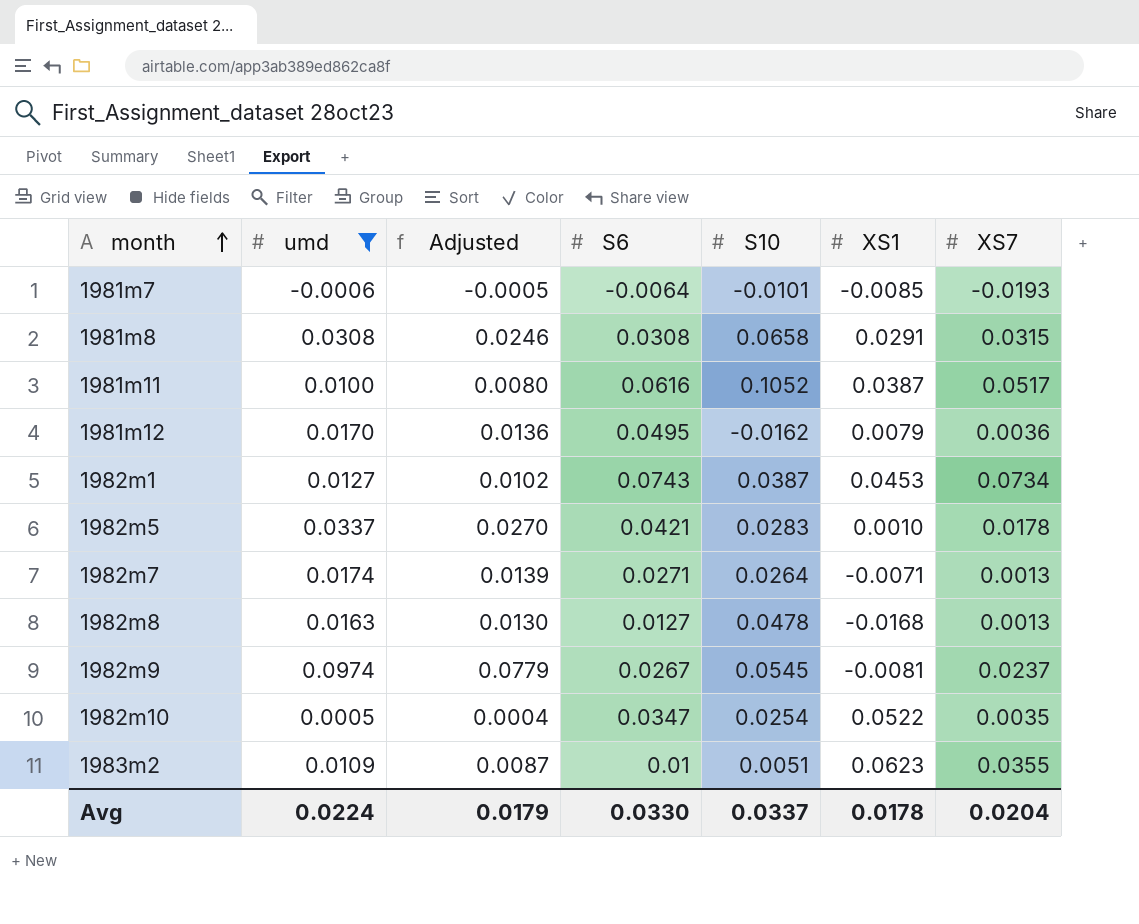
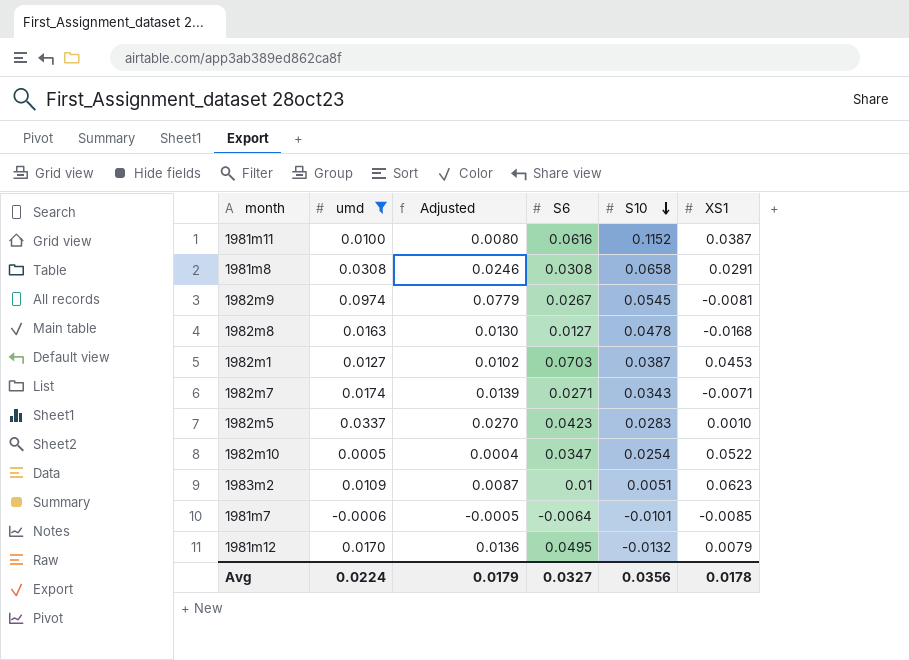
row order: month ascending -> S10 descending
column XS7 | position: 7 -> none
1981m11 | S10: 0.1052 -> 0.1152
1982m1 | S6: 0.0743 -> 0.0703
1982m7 | S10: 0.0264 -> 0.0343
1982m5 | S6: 0.0421 -> 0.0423
1981m12 | S10: -0.0162 -> -0.0132
Avg | S6: 0.0330 -> 0.0327
Avg | S10: 0.0337 -> 0.0356

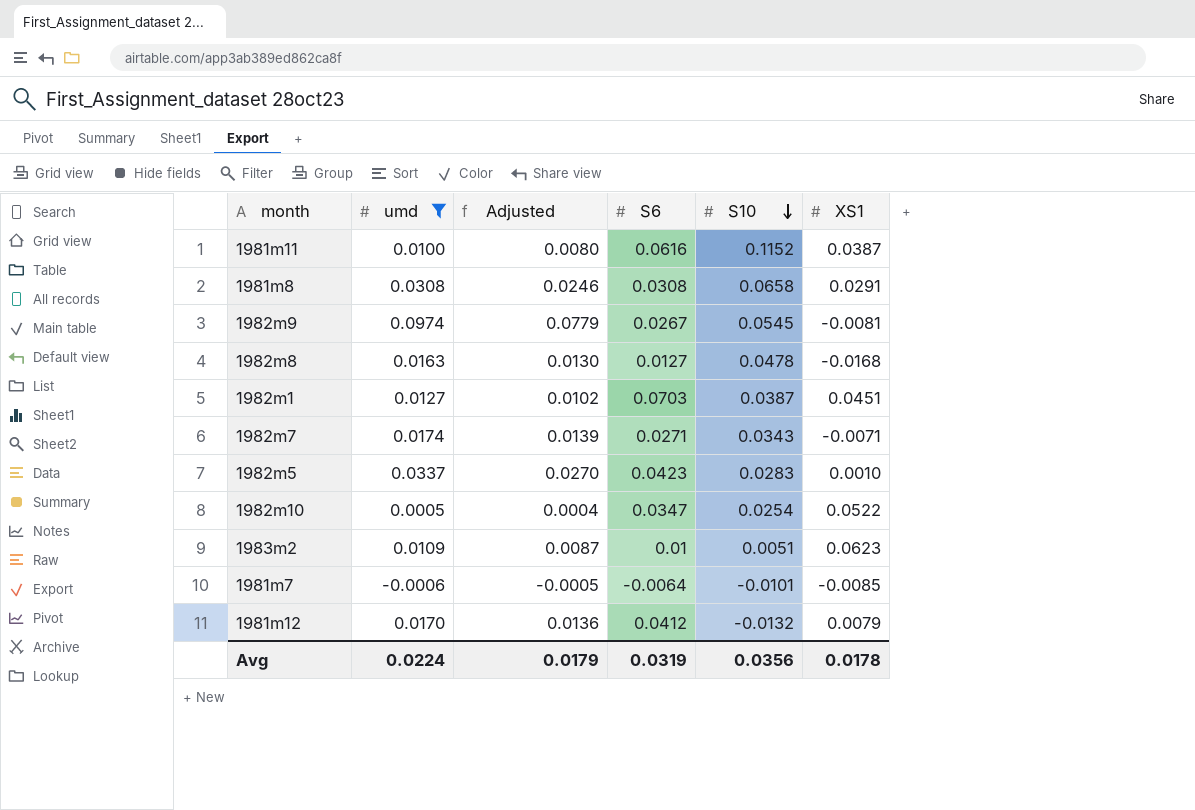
1982m1 | XS1: 0.0453 -> 0.0451
1981m12 | S6: 0.0495 -> 0.0412
Avg | S6: 0.0327 -> 0.0319

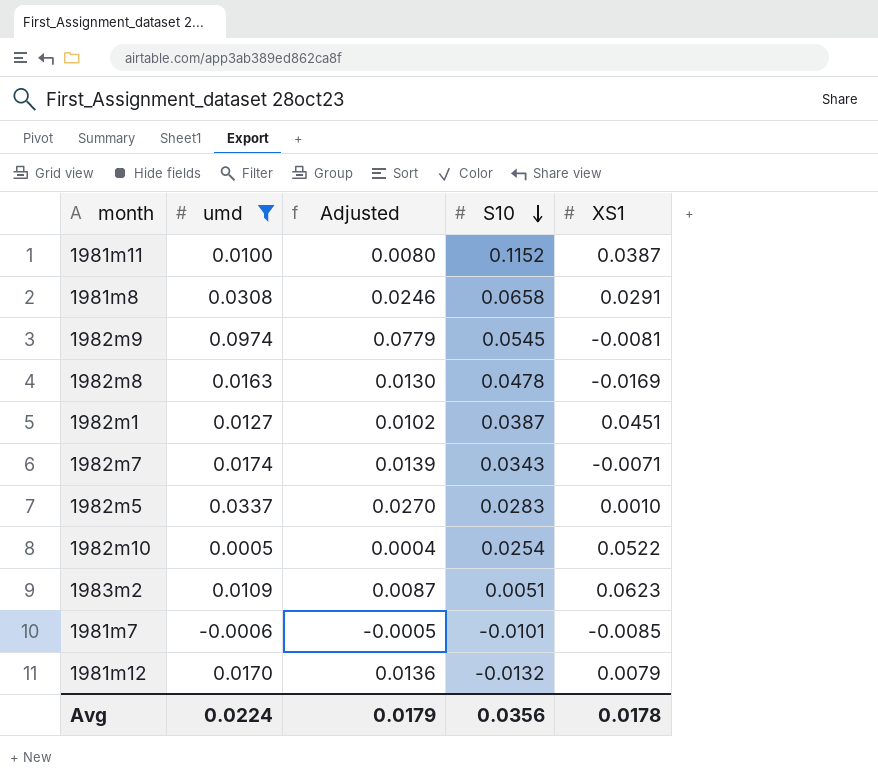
column S6 | position: 4 -> none
1982m8 | XS1: -0.0168 -> -0.0169

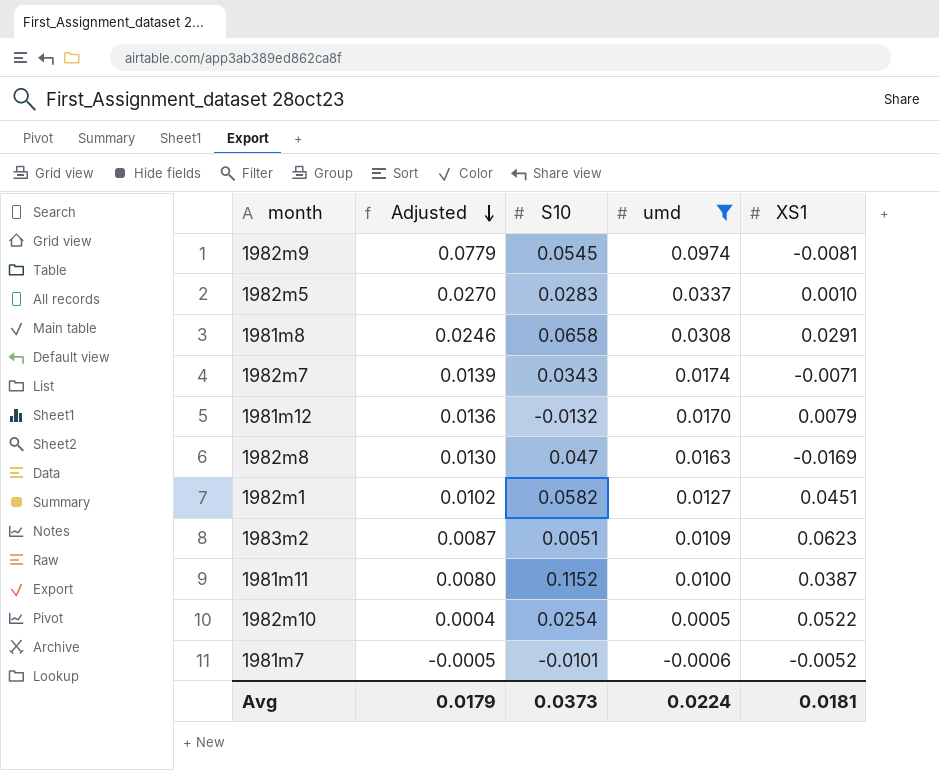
row order: S10 descending -> Adjusted descending
column umd | position: 2 -> 4
1982m8 | S10: 0.0478 -> 0.047
1982m1 | S10: 0.0387 -> 0.0582
1981m7 | XS1: -0.0085 -> -0.0052
Avg | S10: 0.0356 -> 0.0373
Avg | XS1: 0.0178 -> 0.0181

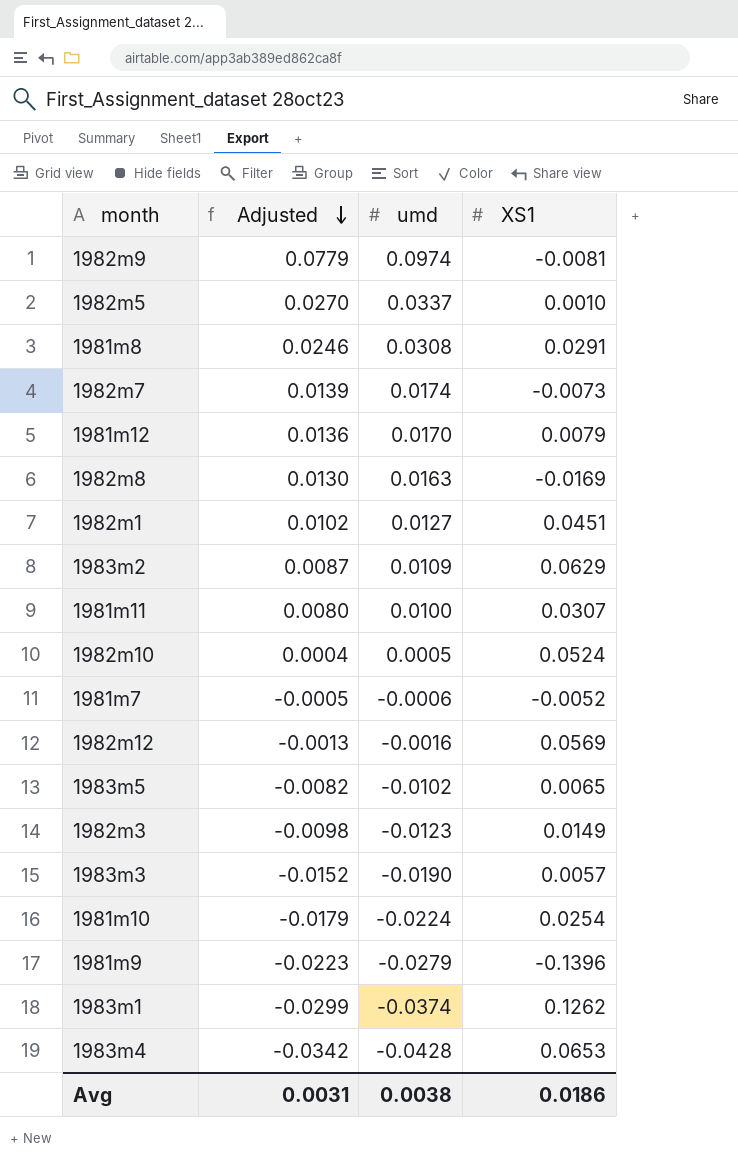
filter: umd >= -0.0006 -> none
column S10 | position: 3 -> none
1982m7 | XS1: -0.0071 -> -0.0073
1983m2 | XS1: 0.0623 -> 0.0629
1981m11 | XS1: 0.0387 -> 0.0307
1982m10 | XS1: 0.0522 -> 0.0524
Avg | Adjusted: 0.0179 -> 0.0031
Avg | umd: 0.0224 -> 0.0038
Avg | XS1: 0.0181 -> 0.0186

